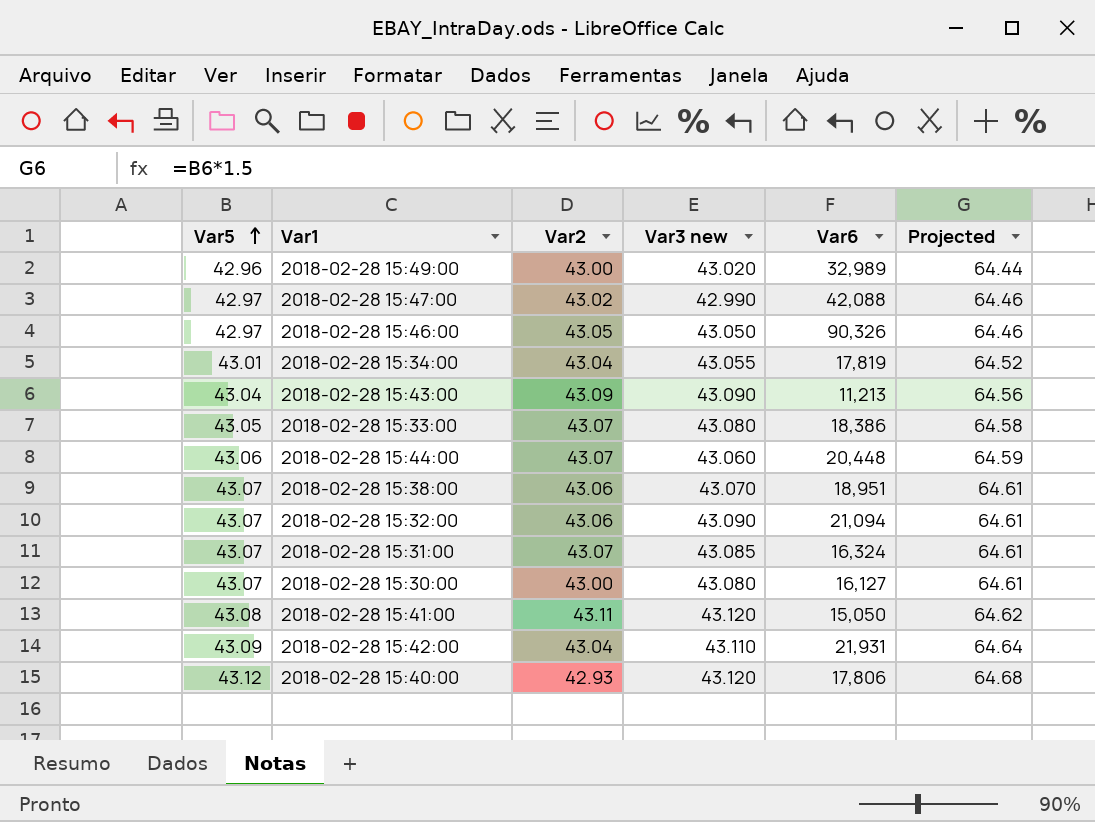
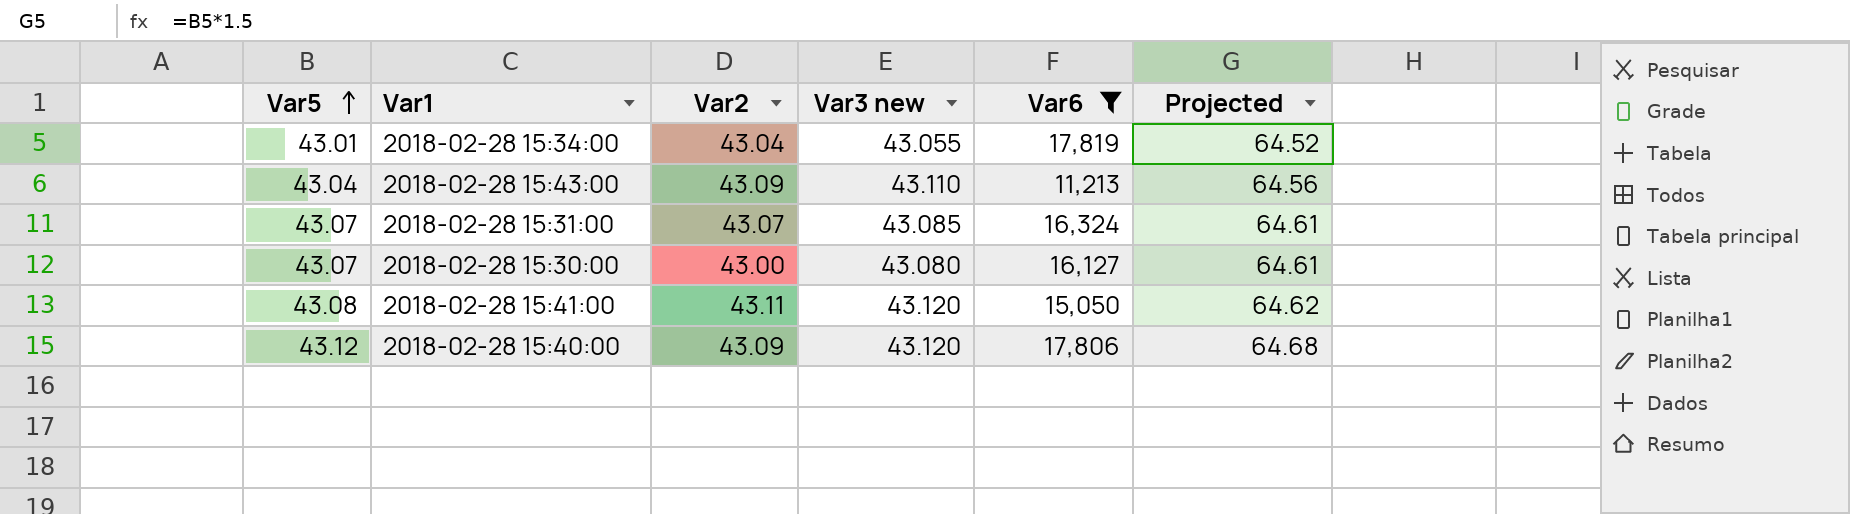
filter: none -> Var6 <= 17,819
2018-02-28 15:43:00 | Var3 new: 43.090 -> 43.110
2018-02-28 15:40:00 | Var2: 42.93 -> 43.09

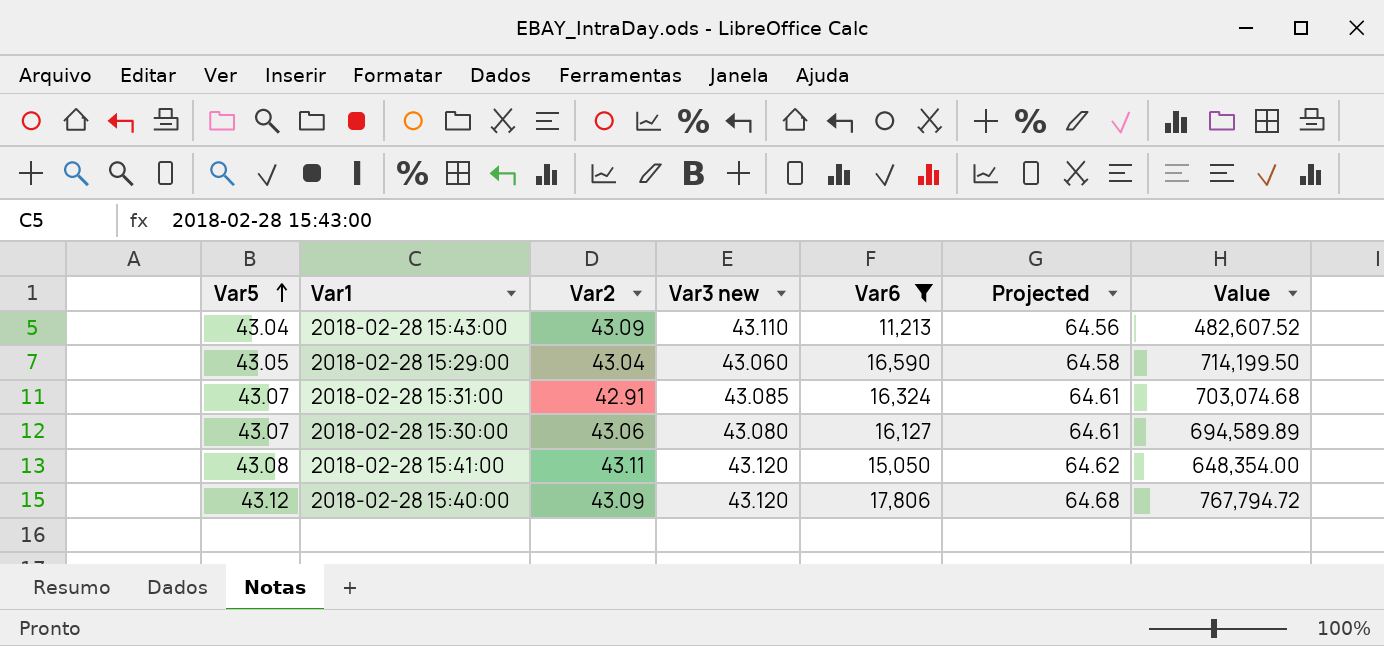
column Value | formula: none -> [Var5] * [Var6]
row 2018-02-28 15:34:00: 43.01 | 43.04 | 43.055 | 17,819 | 64.52 -> none
row 2018-02-28 15:29:00: none -> 43.05 | 43.04 | 43.060 | 16,590 | 64.58 | 714,199.50
2018-02-28 15:31:00 | Var2: 43.07 -> 42.91
2018-02-28 15:30:00 | Var2: 43.00 -> 43.06

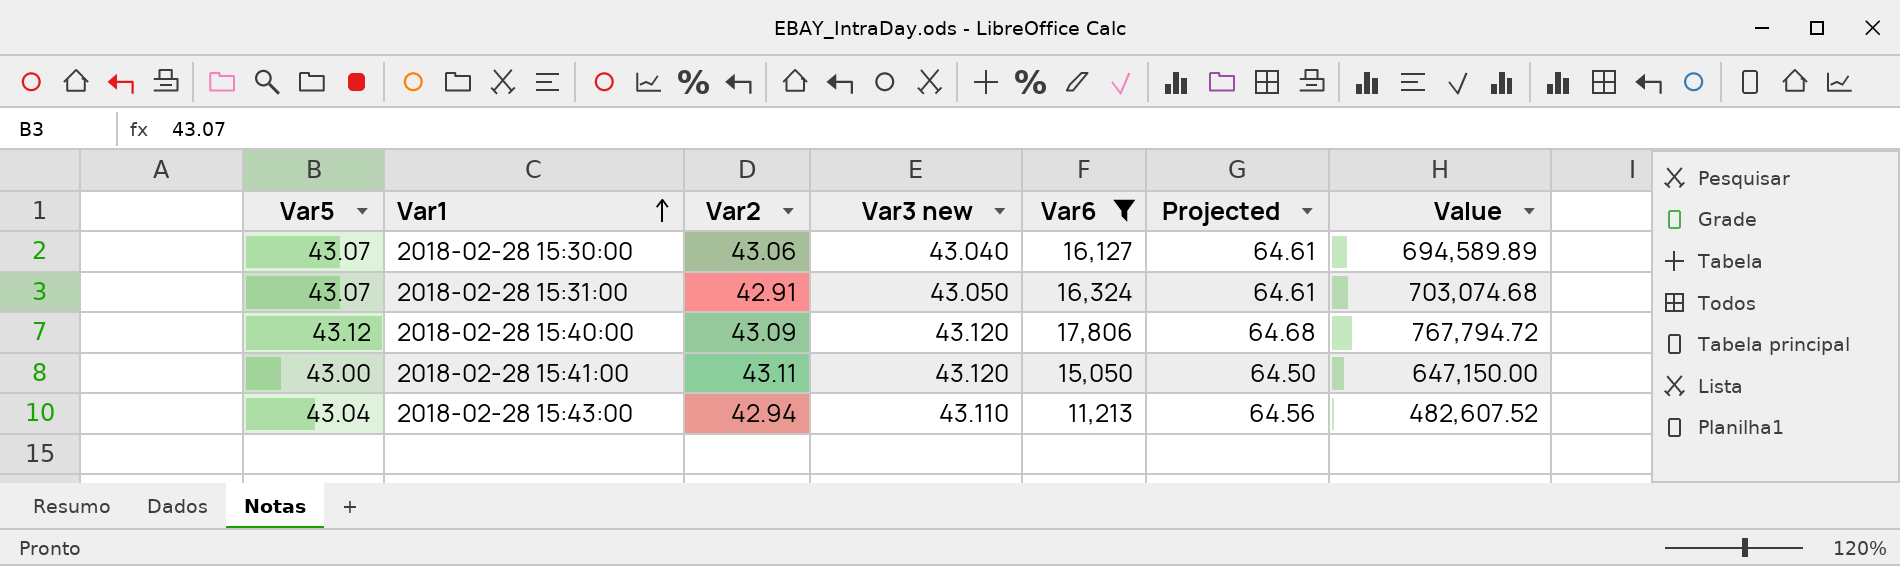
row order: Var5 ascending -> Var1 ascending
row 2018-02-28 15:29:00: 43.05 | 43.04 | 43.060 | 16,590 | 64.58 | 714,199.50 -> none
2018-02-28 15:30:00 | Var3 new: 43.080 -> 43.040
2018-02-28 15:31:00 | Var3 new: 43.085 -> 43.050
2018-02-28 15:41:00 | Var5: 43.08 -> 43.00
2018-02-28 15:41:00 | Projected: 64.62 -> 64.50
2018-02-28 15:41:00 | Value: 648,354.00 -> 647,150.00
2018-02-28 15:43:00 | Var2: 43.09 -> 42.94

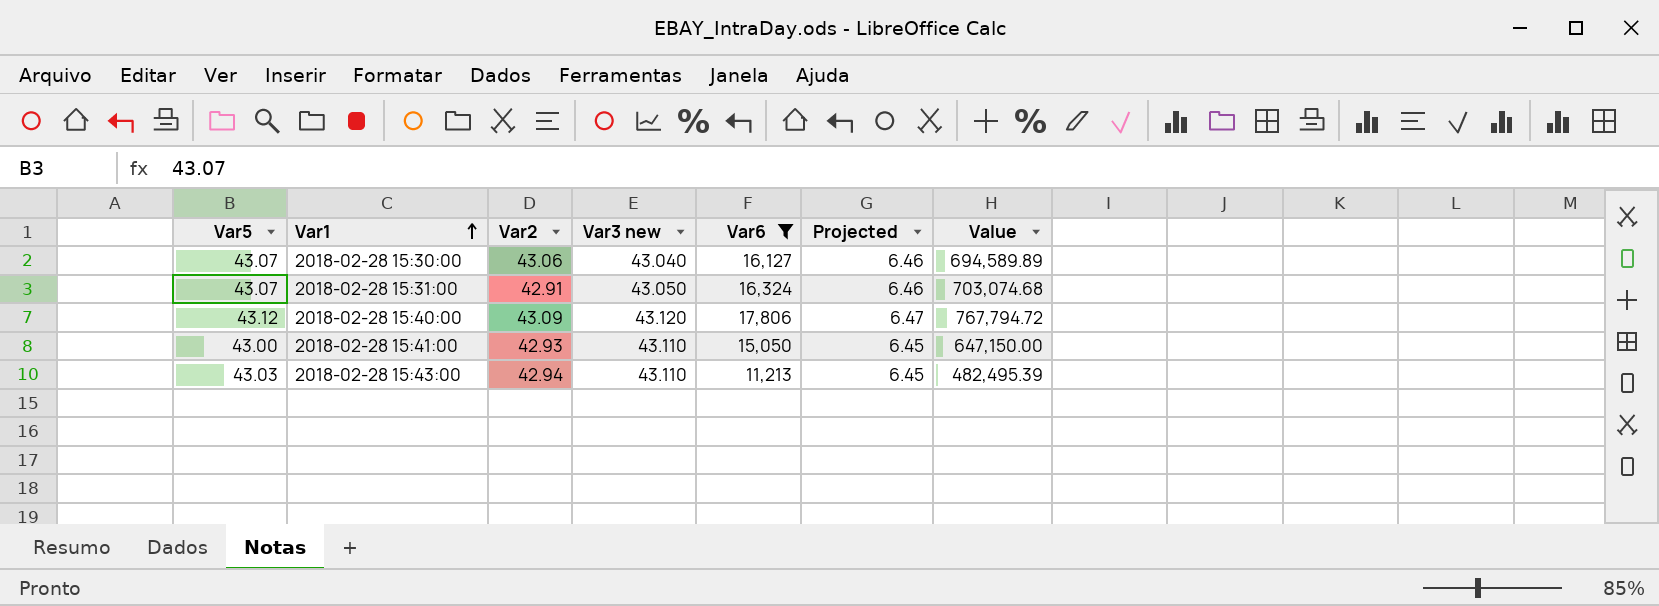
column Projected | formula: [Var5] * 1.5 -> [Var5] * 0.15
2018-02-28 15:41:00 | Var2: 43.11 -> 42.93
2018-02-28 15:41:00 | Var3 new: 43.120 -> 43.110
2018-02-28 15:43:00 | Var5: 43.04 -> 43.03
2018-02-28 15:43:00 | Value: 482,607.52 -> 482,495.39

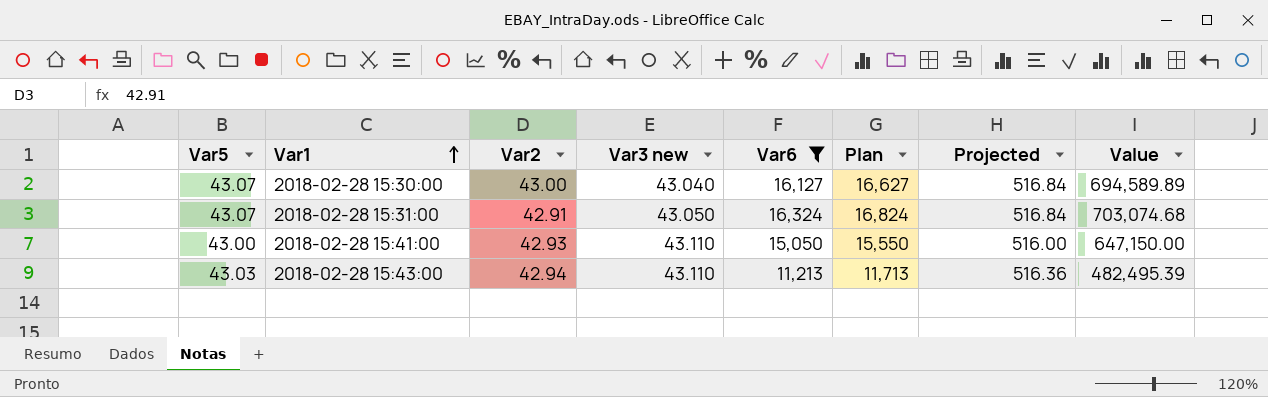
column Plan | formula: none -> [Var6] + 500
column Projected | formula: [Var5] * 0.15 -> [Var5] * 12
row 2018-02-28 15:40:00: 43.12 | 43.09 | 43.120 | 17,806 | 6.47 | 767,794.72 -> none
2018-02-28 15:30:00 | Var2: 43.06 -> 43.00

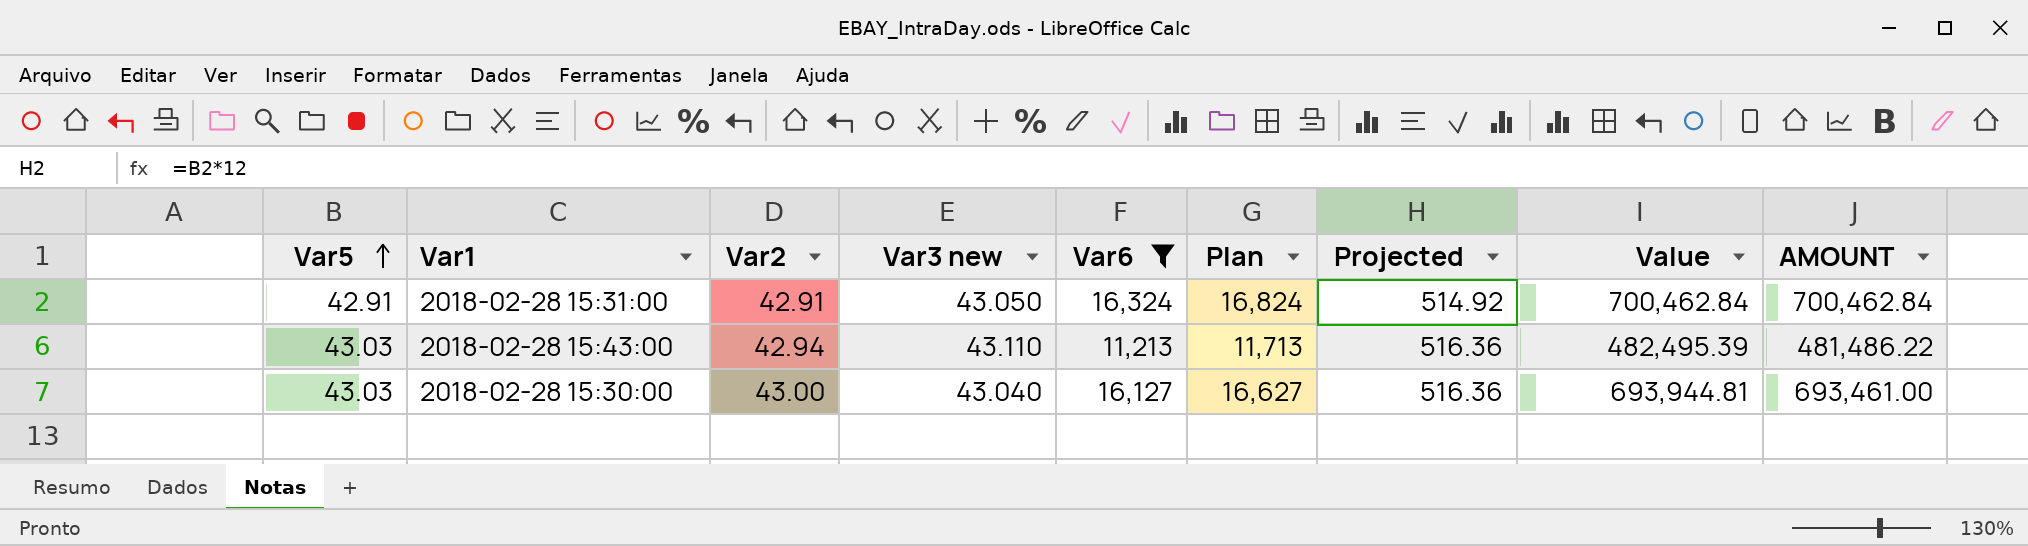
row order: Var1 ascending -> Var5 ascending
column AMOUNT | formula: none -> [Var2] * [Var6]
row 2018-02-28 15:41:00: 43.00 | 42.93 | 43.110 | 15,050 | 15,550 | 516.00 | 647,150.00 -> none
2018-02-28 15:31:00 | Var5: 43.07 -> 42.91
2018-02-28 15:31:00 | Projected: 516.84 -> 514.92
2018-02-28 15:31:00 | Value: 703,074.68 -> 700,462.84
2018-02-28 15:30:00 | Var5: 43.07 -> 43.03
2018-02-28 15:30:00 | Projected: 516.84 -> 516.36
2018-02-28 15:30:00 | Value: 694,589.89 -> 693,944.81

